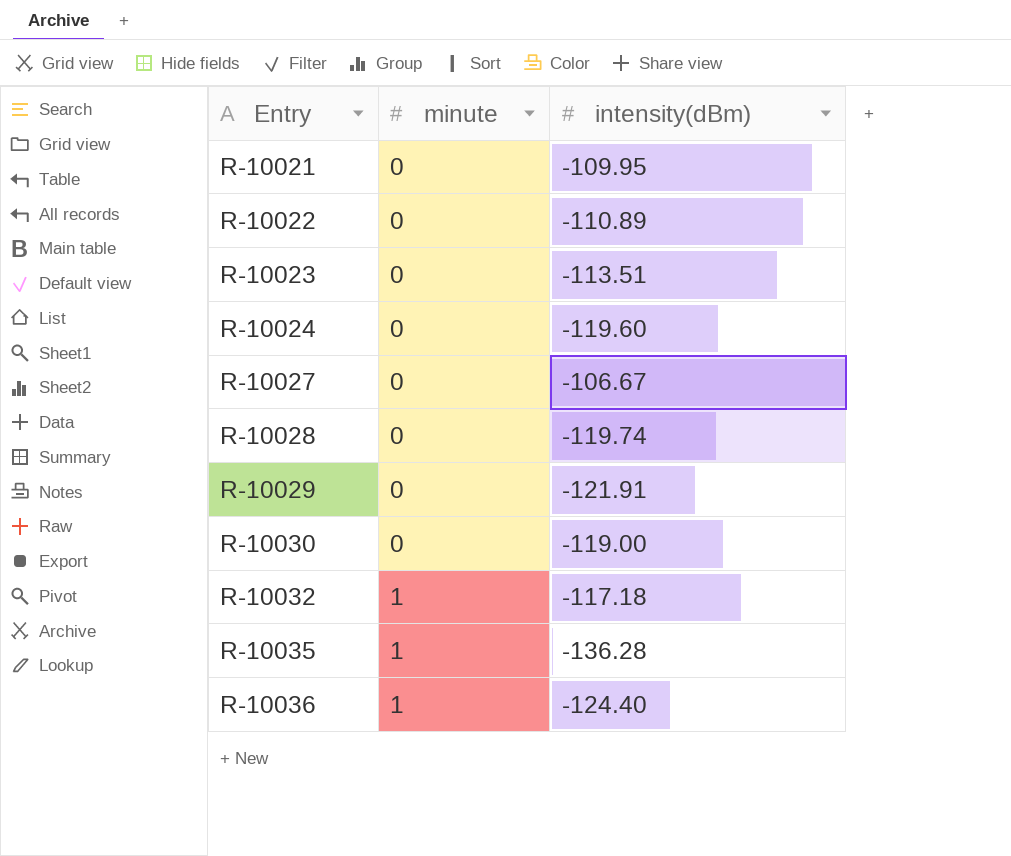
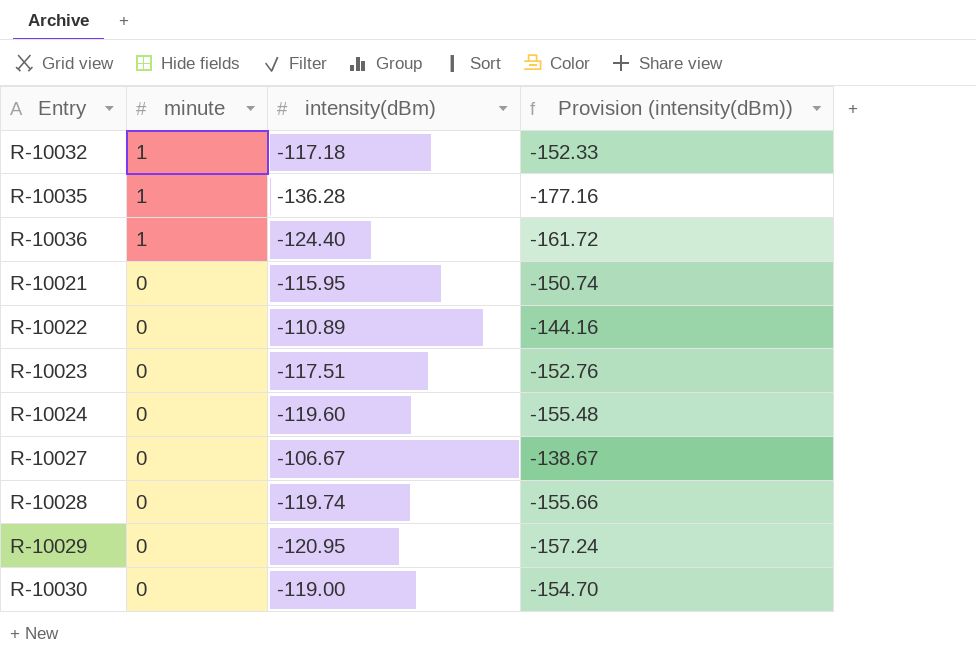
row order: Entry ascending -> minute descending
column Provision (intensity(dBm)) | formula: none -> [intensity(dBm)] * 1.3
R-10021 | intensity(dBm): -109.95 -> -115.95
R-10023 | intensity(dBm): -113.51 -> -117.51
R-10029 | intensity(dBm): -121.91 -> -120.95

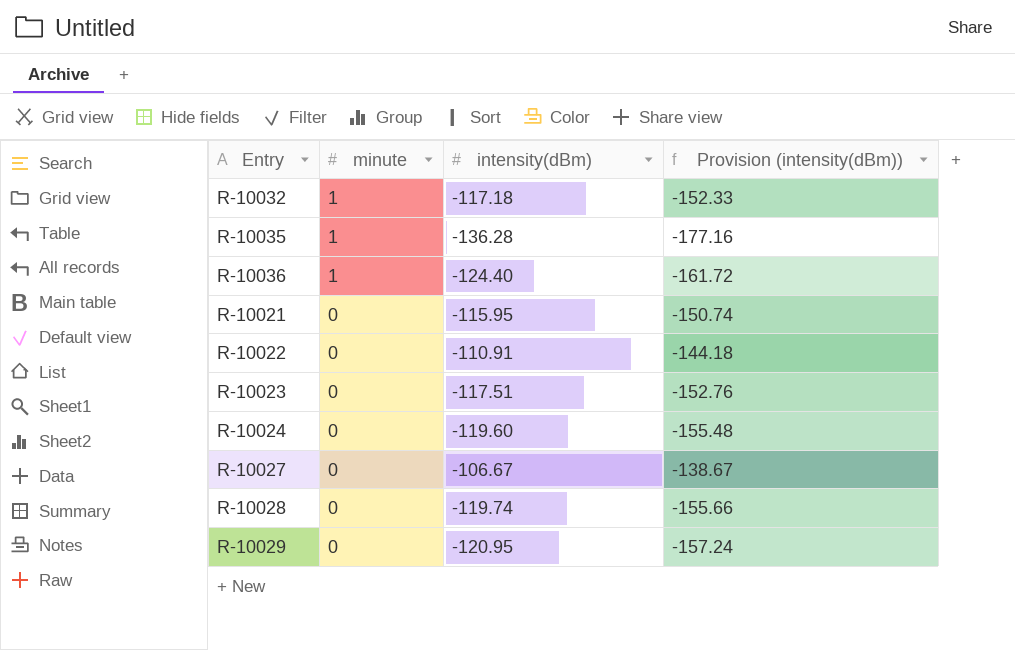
row R-10030: 0 | -119.00 | -154.70 -> none
R-10022 | intensity(dBm): -110.89 -> -110.91
R-10022 | Provision (intensity(dBm)): -144.16 -> -144.18

